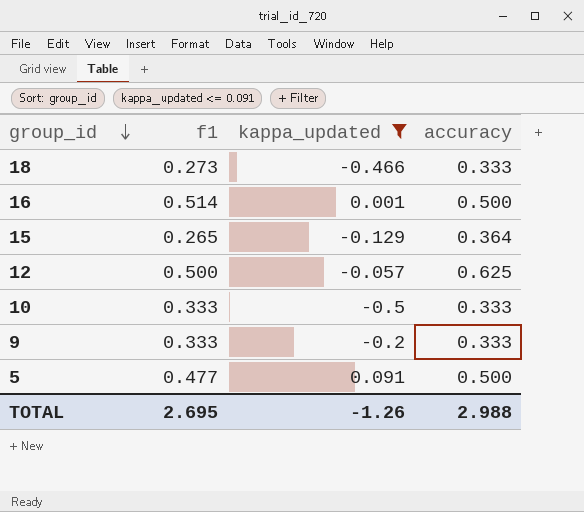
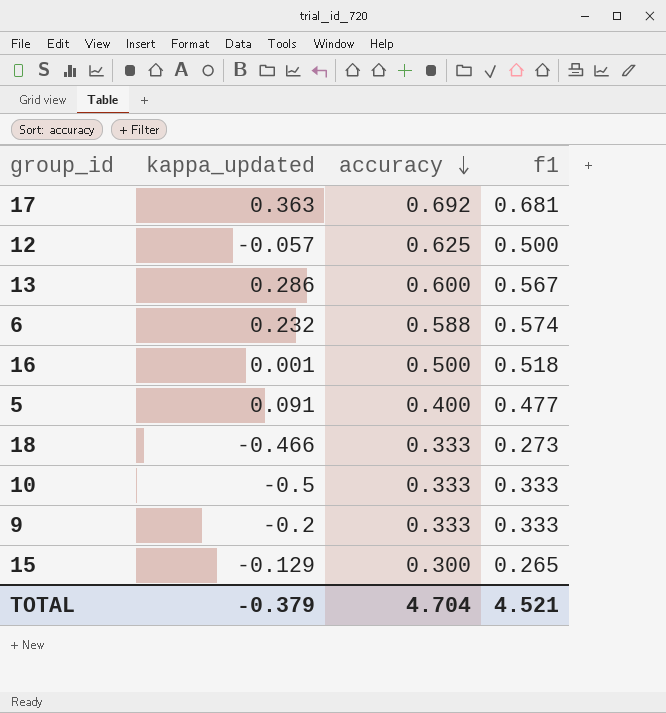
filter: kappa_updated <= 0.091 -> none
row order: group_id descending -> accuracy descending
column f1 | position: 2 -> 4
16 | f1: 0.514 -> 0.518
5 | accuracy: 0.500 -> 0.400
15 | accuracy: 0.364 -> 0.300
TOTAL | kappa_updated: -1.26 -> -0.379
TOTAL | accuracy: 2.988 -> 4.704
TOTAL | f1: 2.695 -> 4.521

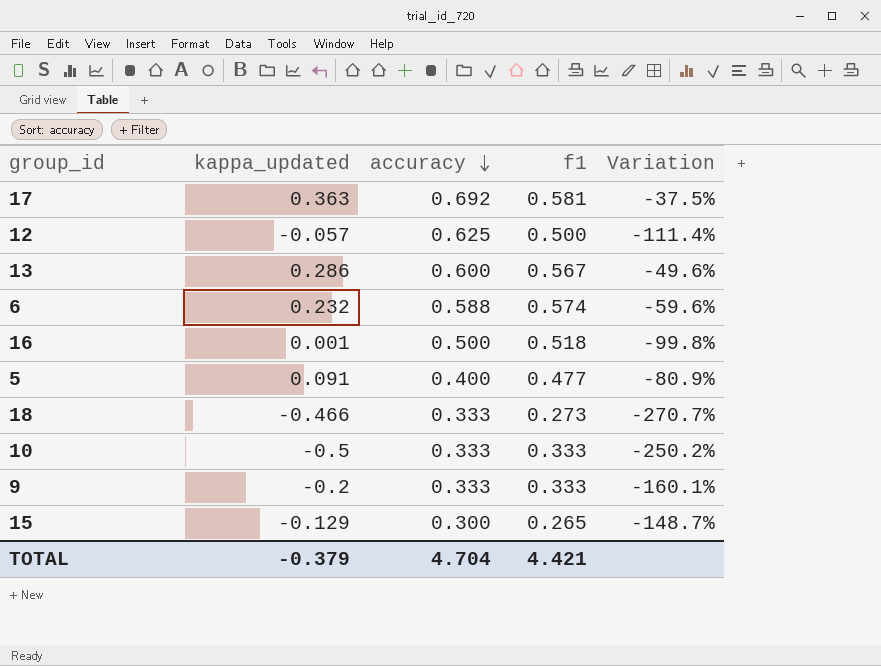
column Variation | formula: none -> ([kappa_updated] - [f1]) / [f1]
17 | f1: 0.681 -> 0.581
TOTAL | f1: 4.521 -> 4.421

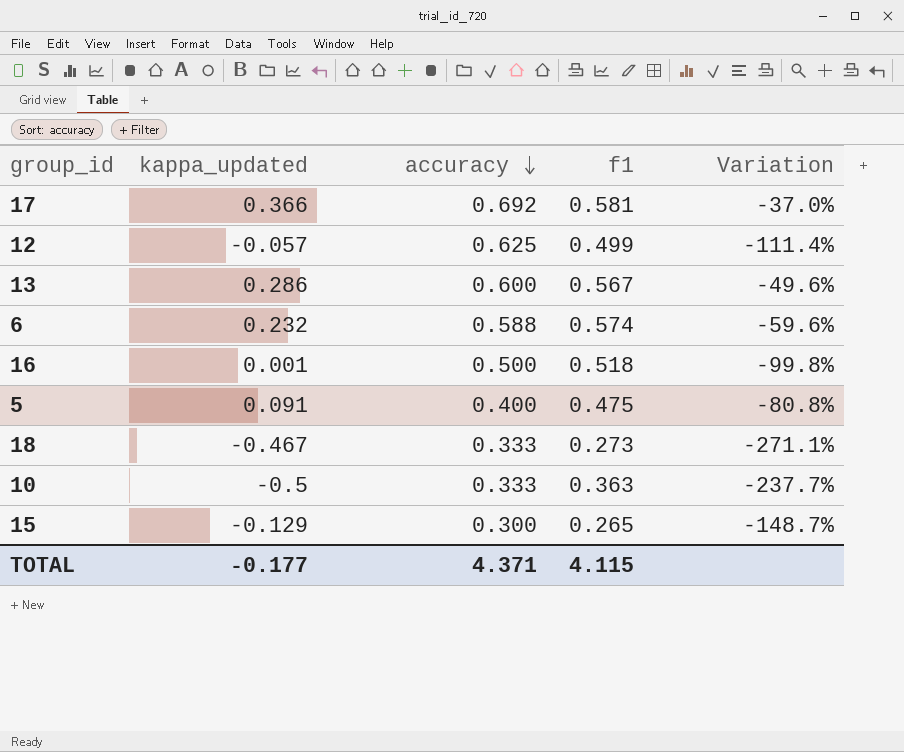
row 9: -0.2 | 0.333 | 0.333 | -160.1% -> none
17 | kappa_updated: 0.363 -> 0.366
17 | Variation: -37.5% -> -37.0%
12 | f1: 0.500 -> 0.499
5 | f1: 0.477 -> 0.475
5 | Variation: -80.9% -> -80.8%
18 | kappa_updated: -0.466 -> -0.467
18 | Variation: -270.7% -> -271.1%
10 | f1: 0.333 -> 0.363
10 | Variation: -250.2% -> -237.7%
TOTAL | kappa_updated: -0.379 -> -0.177
TOTAL | accuracy: 4.704 -> 4.371
TOTAL | f1: 4.421 -> 4.115

